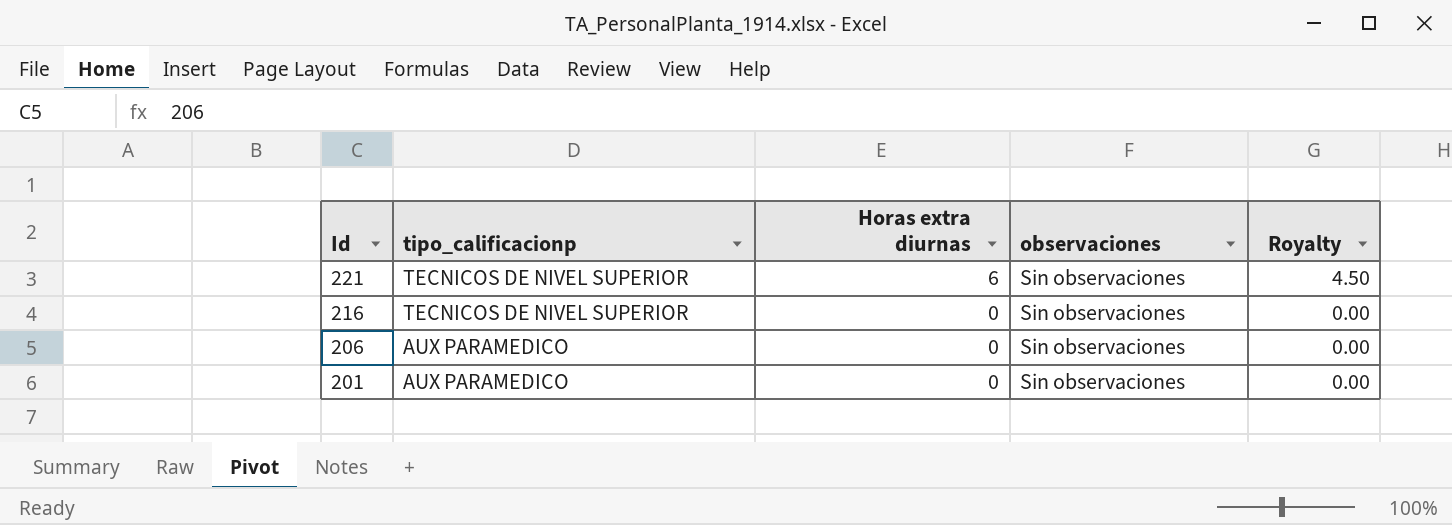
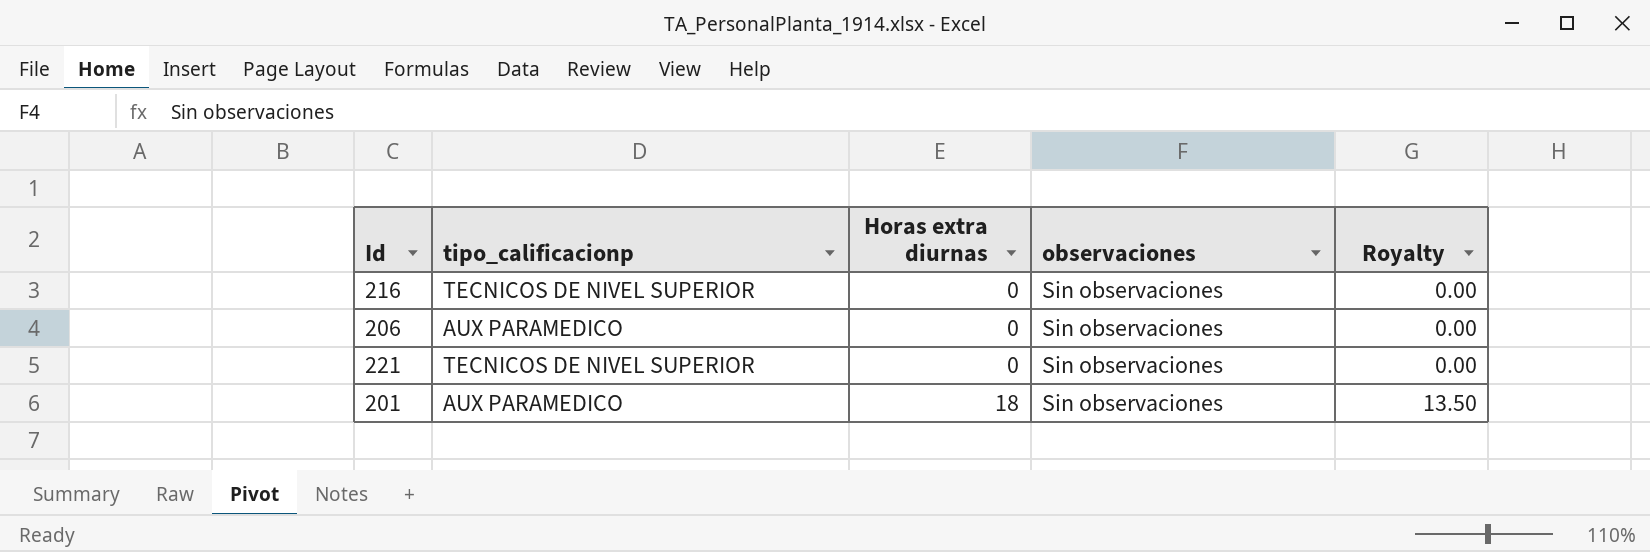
row order: Id descending -> Horas extra diurnas ascending
221 | Horas extra diurnas: 6 -> 0
221 | Royalty: 4.50 -> 0.00
201 | Horas extra diurnas: 0 -> 18
201 | Royalty: 0.00 -> 13.50

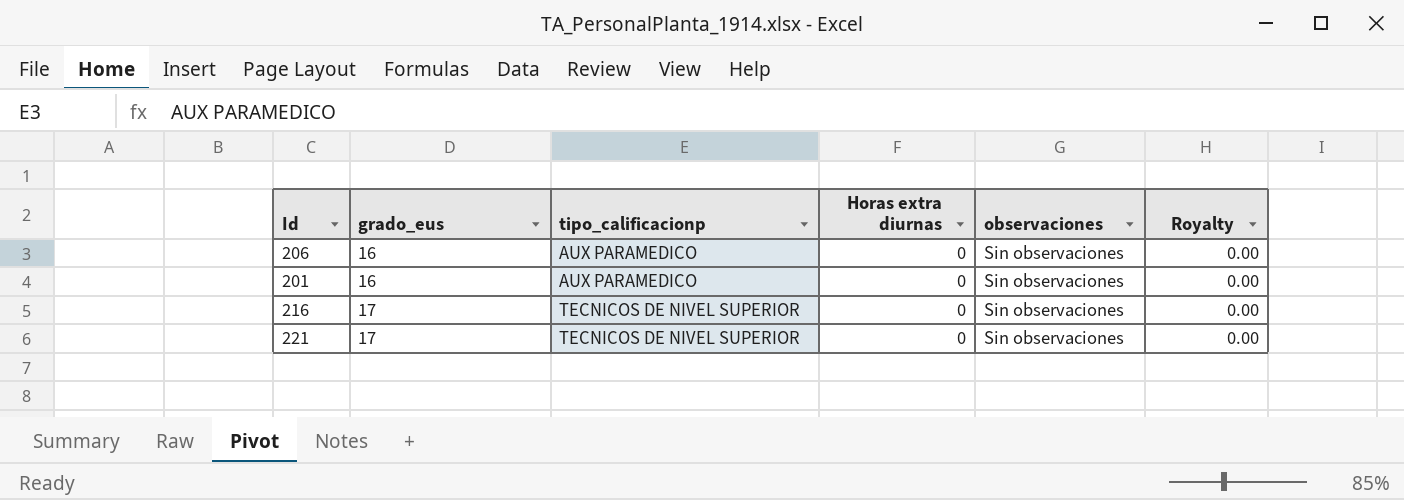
row order: Horas extra diurnas ascending -> grado_eus ascending
column grado_eus | position: none -> 2
201 | Horas extra diurnas: 18 -> 0
201 | Royalty: 13.50 -> 0.00

